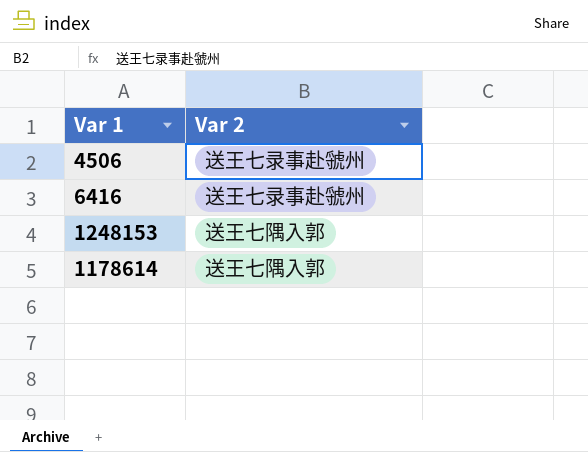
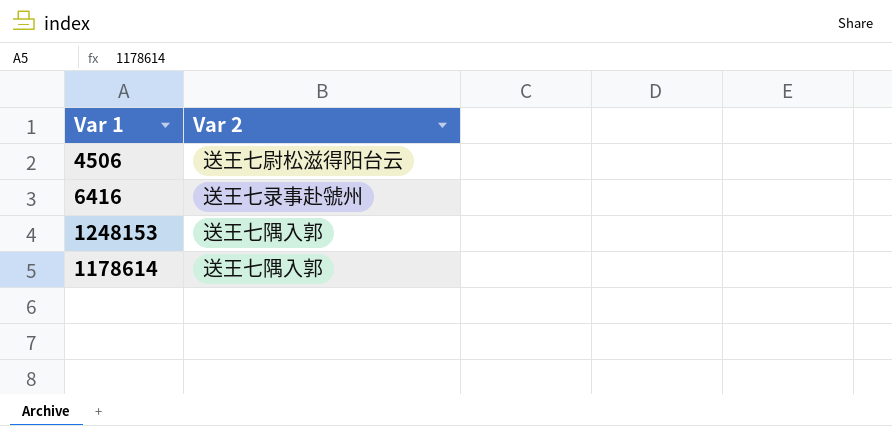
4506 | Var 2: 送王七录事赴虢州 -> 送王七尉松滋得阳台云

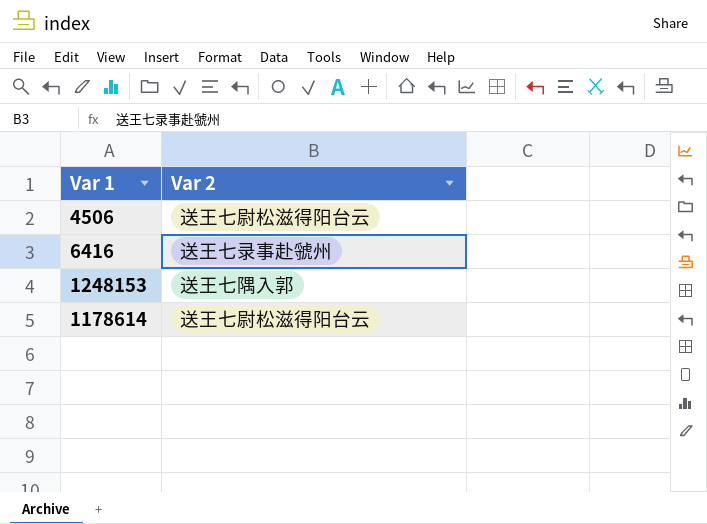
1178614 | Var 2: 送王七隅入郭 -> 送王七尉松滋得阳台云

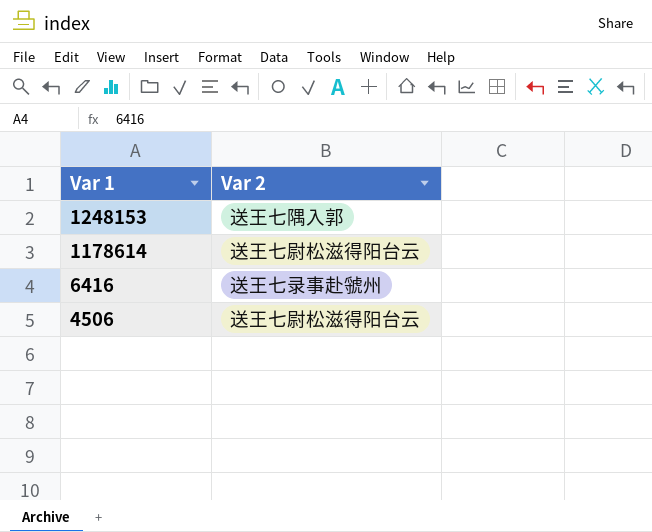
row order: none -> Var 1 descending

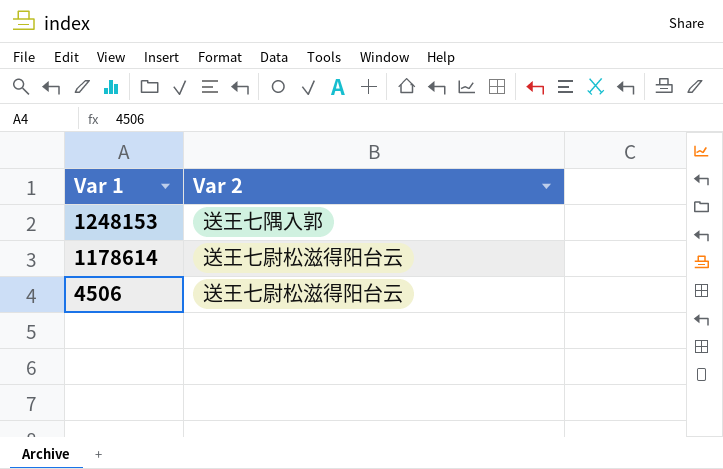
row 6416: 送王七录事赴虢州 -> none

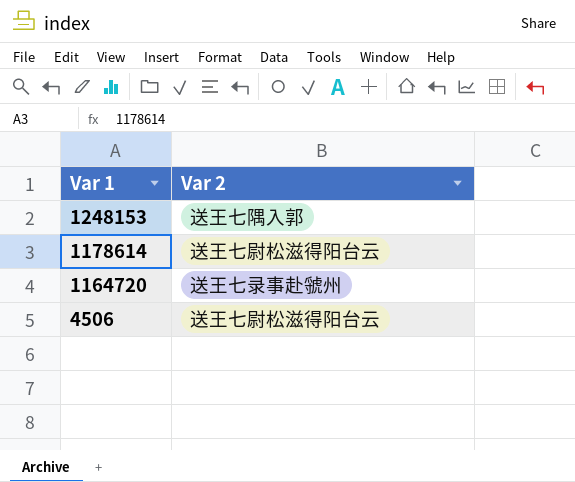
row 1164720: none -> 送王七录事赴虢州

